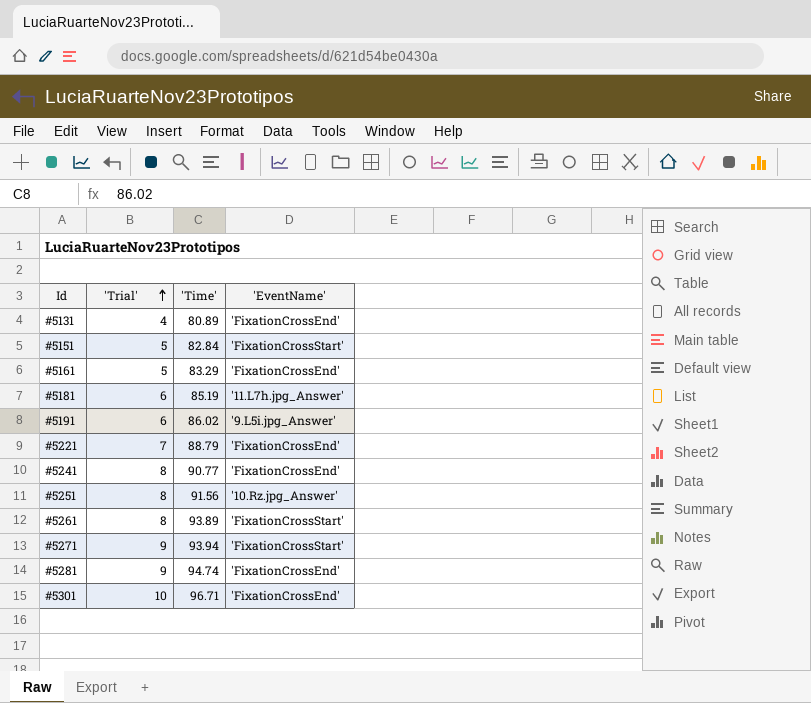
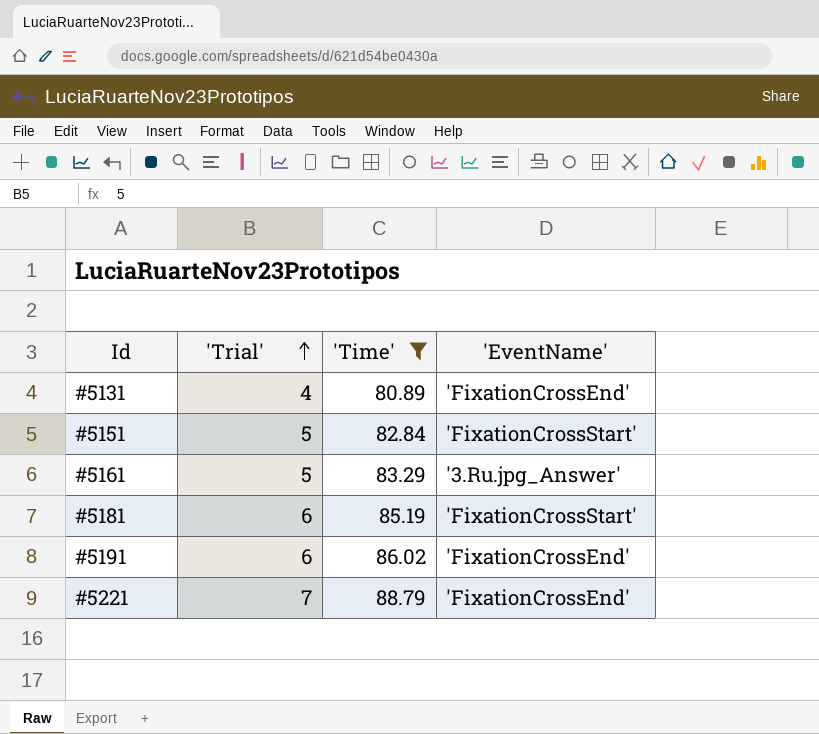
filter: none -> 'Time' <= 88.79
#5161 | 'EventName': 'FixationCrossEnd' -> '3.Ru.jpg_Answer'
#5181 | 'EventName': '11.L7h.jpg_Answer' -> 'FixationCrossStart'
#5191 | 'EventName': '9.L5i.jpg_Answer' -> 'FixationCrossEnd'

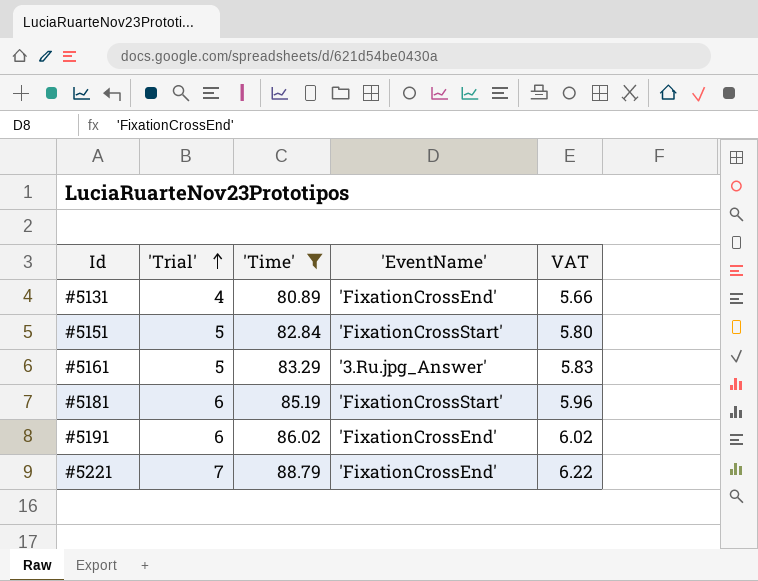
column VAT | formula: none -> ['Time'] * 0.07

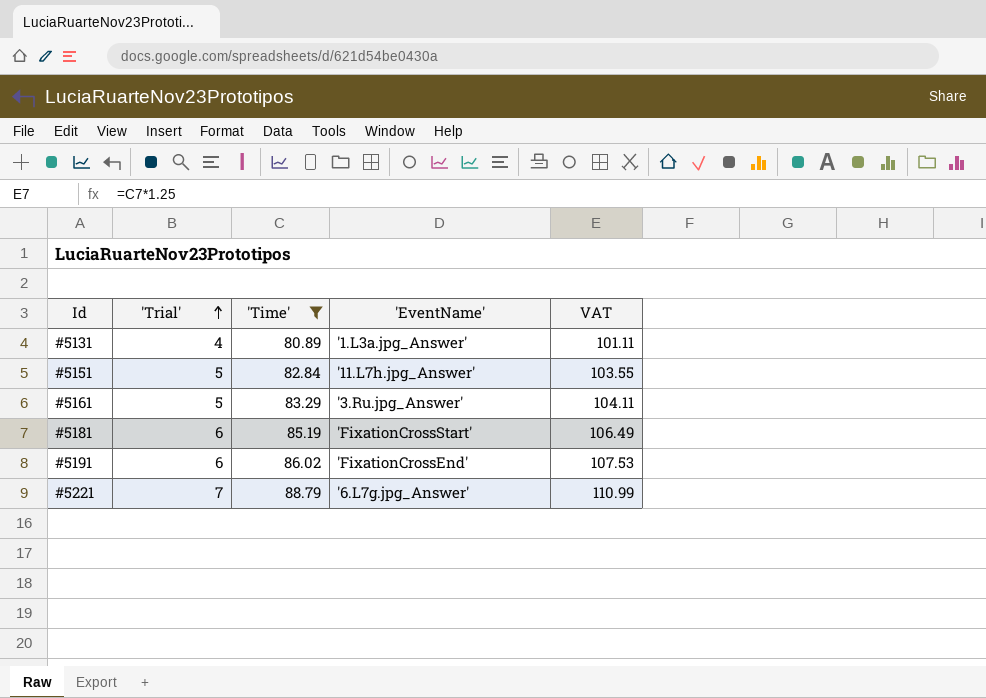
column VAT | formula: ['Time'] * 0.07 -> ['Time'] * 1.25
#5131 | 'EventName': 'FixationCrossEnd' -> '1.L3a.jpg_Answer'
#5151 | 'EventName': 'FixationCrossStart' -> '11.L7h.jpg_Answer'
#5221 | 'EventName': 'FixationCrossEnd' -> '6.L7g.jpg_Answer'

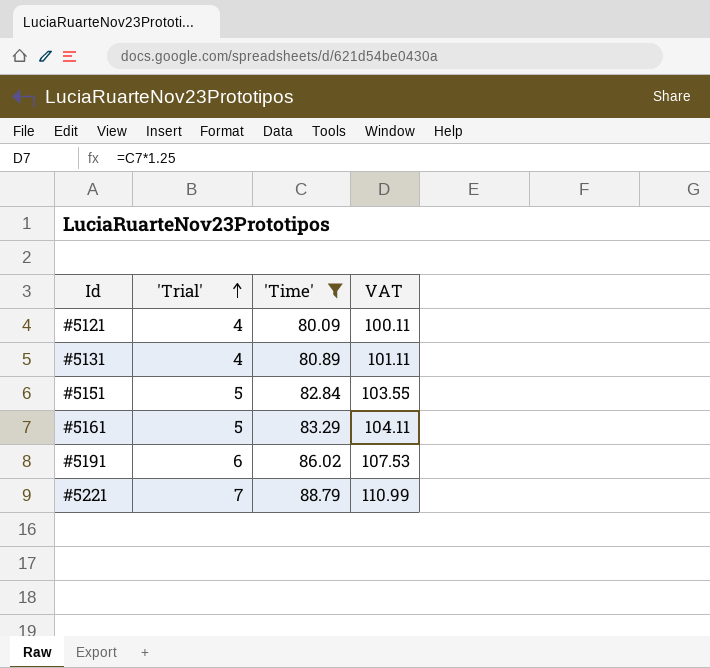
column 'EventName' | position: 4 -> none
row #5181: 6 | 85.19 | 'FixationCrossStart' | 106.49 -> none
row #5121: none -> 4 | 80.09 | 100.11

